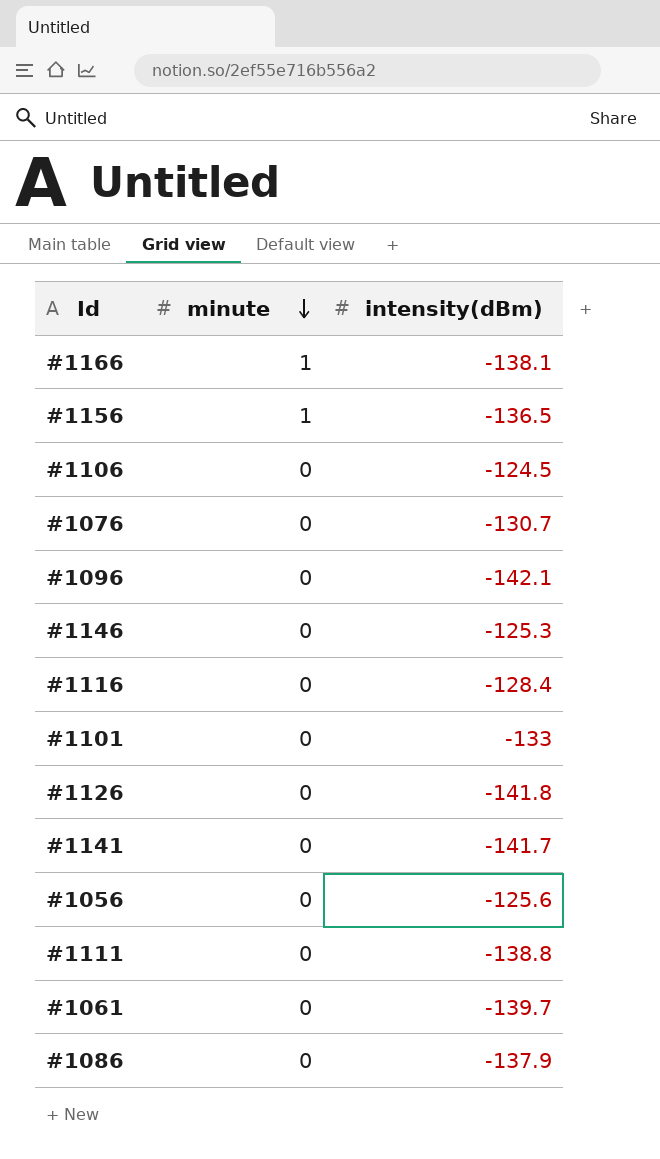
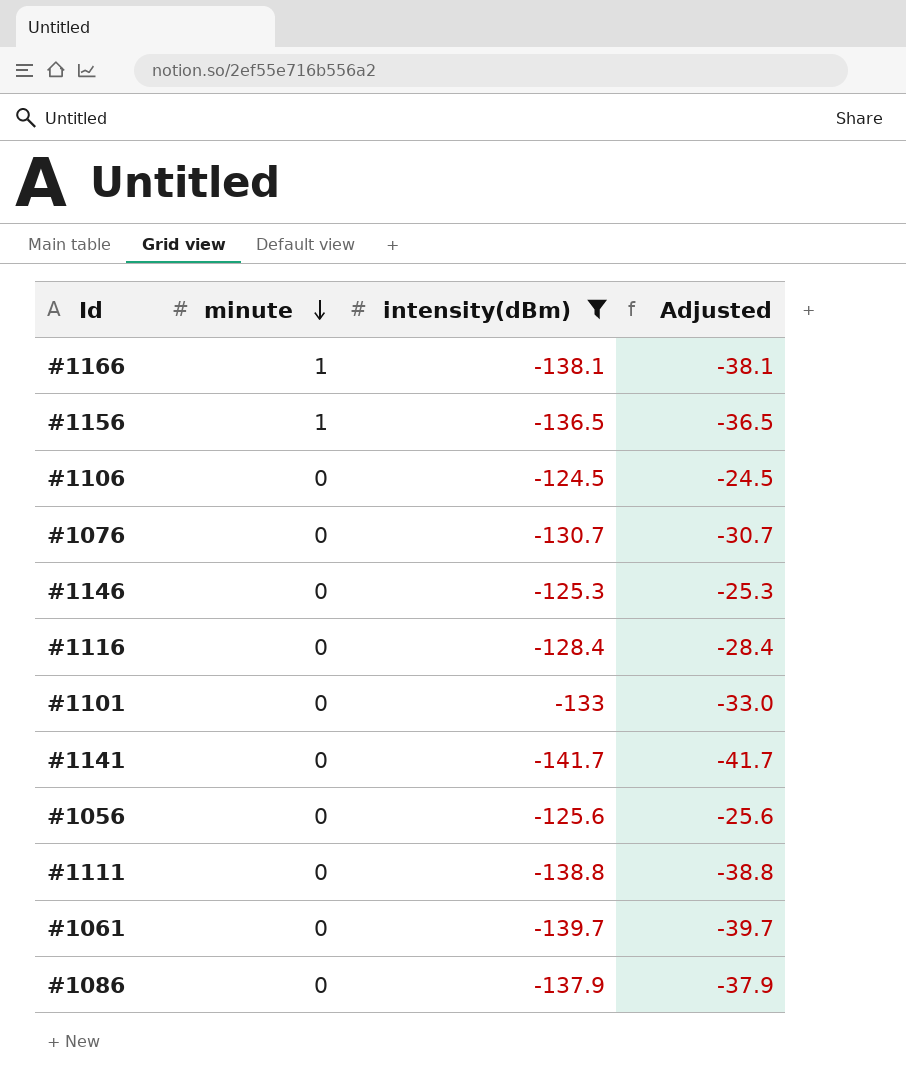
filter: none -> intensity(dBm) >= -141.7
column Adjusted | formula: none -> [intensity(dBm)] + 100

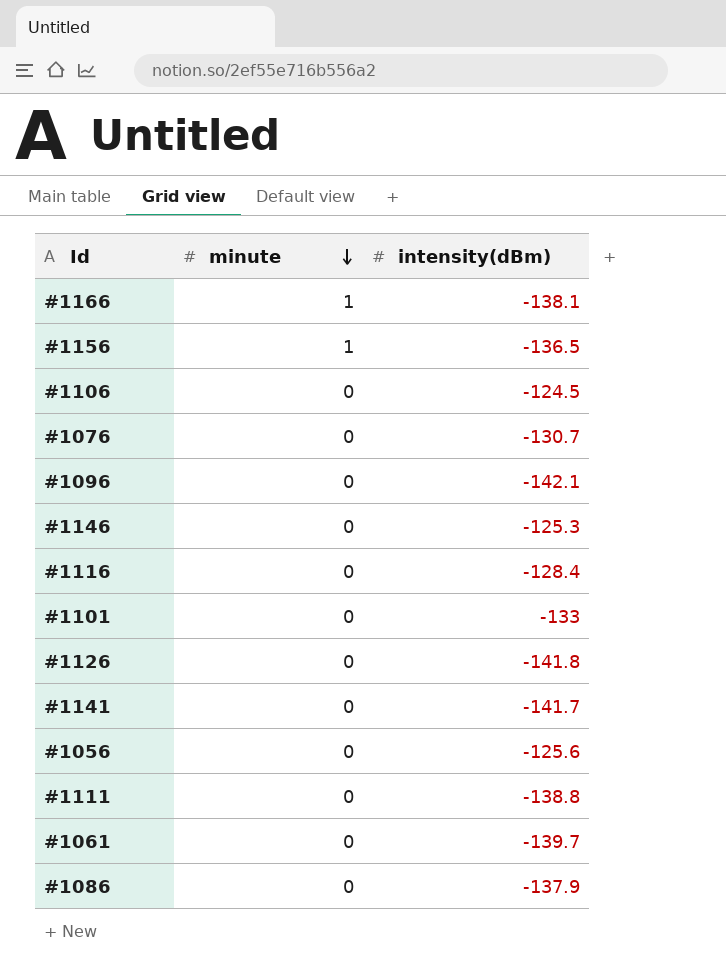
filter: intensity(dBm) >= -141.7 -> none
column Adjusted | formula: [intensity(dBm)] + 100 -> none

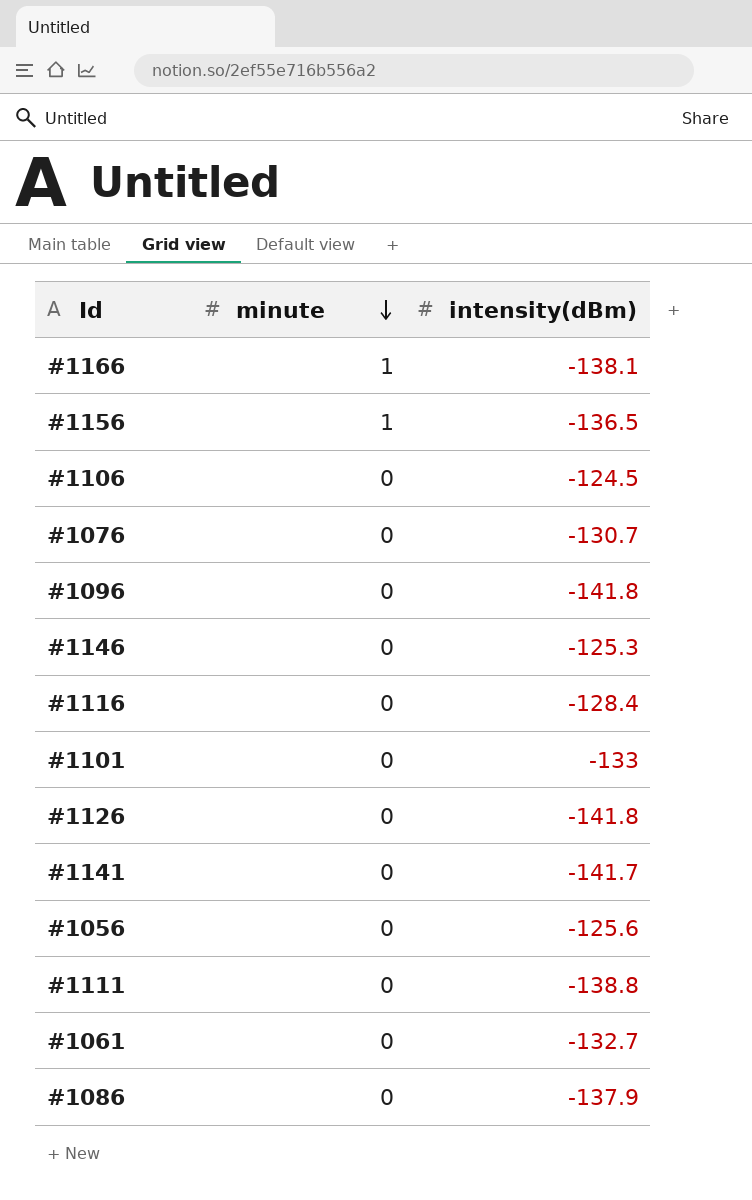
#1096 | intensity(dBm): -142.1 -> -141.8
#1061 | intensity(dBm): -139.7 -> -132.7

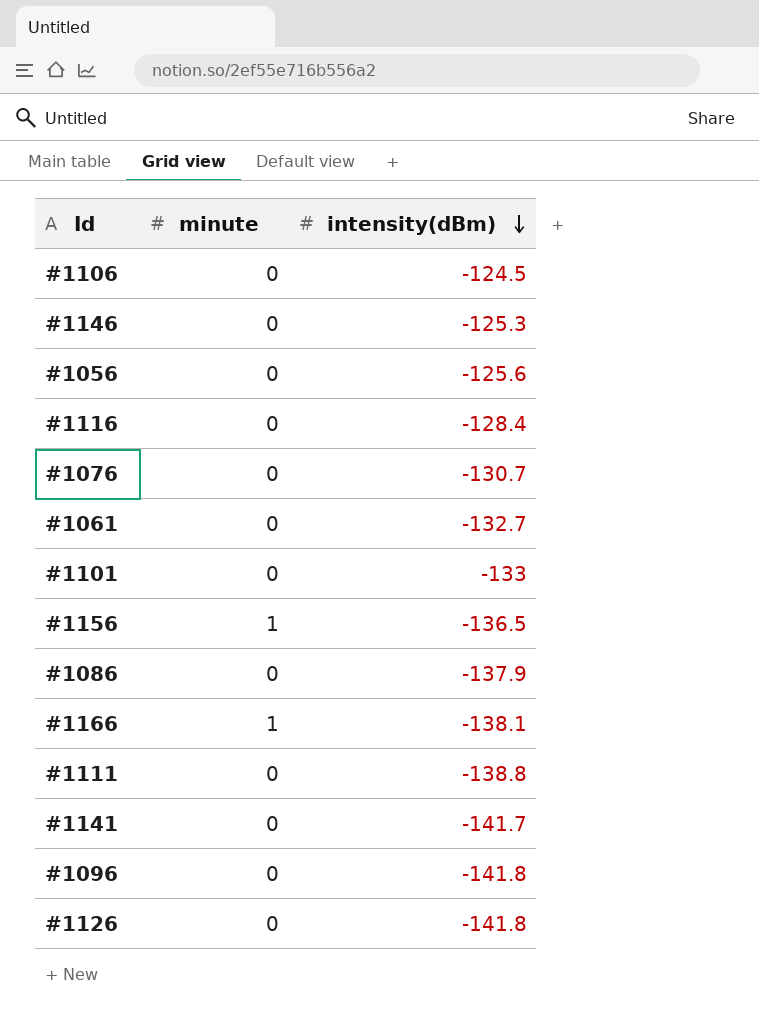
row order: minute descending -> intensity(dBm) descending

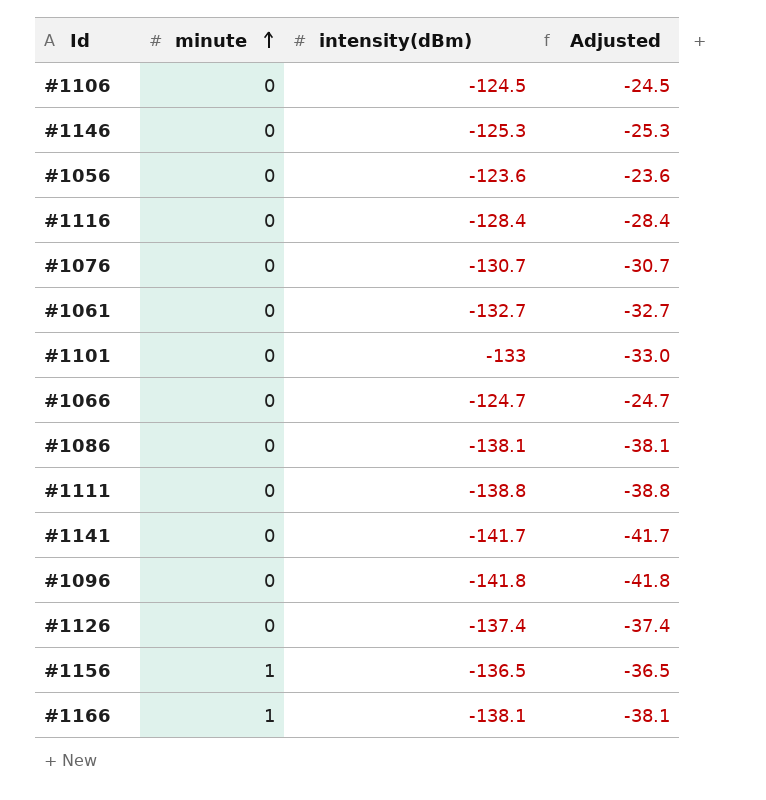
row order: intensity(dBm) descending -> minute ascending
column Adjusted | formula: none -> [intensity(dBm)] + 100
#1056 | intensity(dBm): -125.6 -> -123.6
row #1066: none -> 0 | -124.7 | -24.7
#1086 | intensity(dBm): -137.9 -> -138.1
#1126 | intensity(dBm): -141.8 -> -137.4

